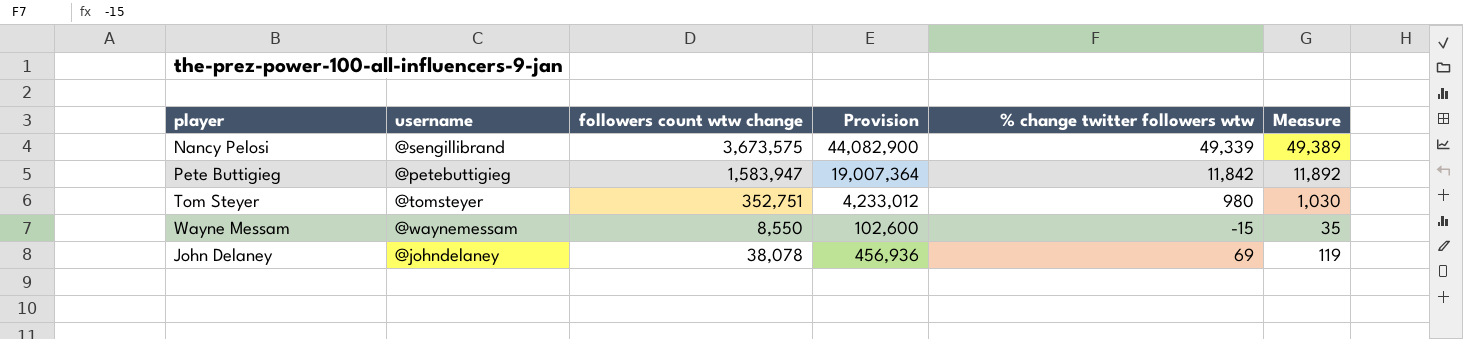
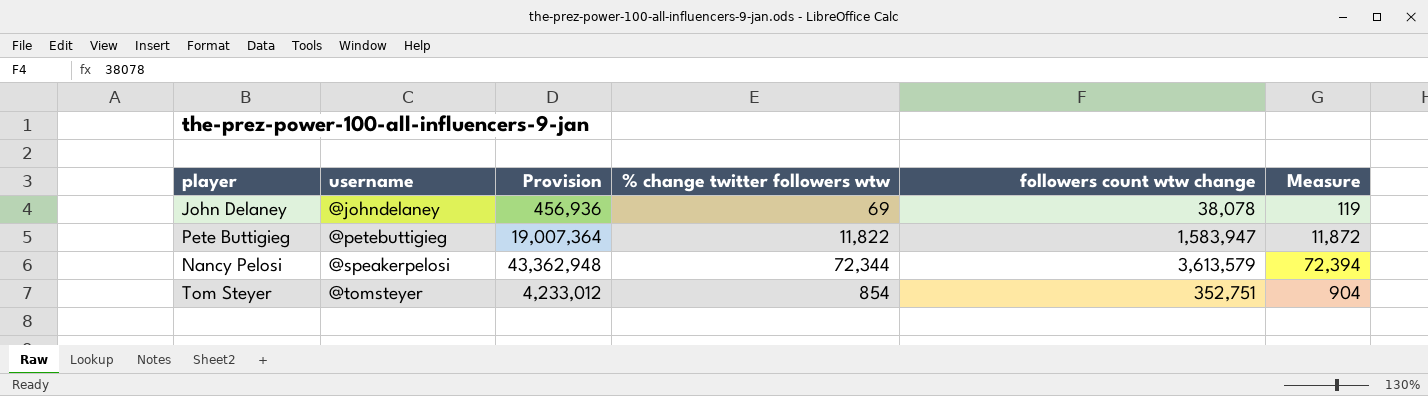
row order: none -> username ascending
column followers count wtw change | position: 3 -> 5
row Wayne Messam: @waynemessam | 8,550 | 102,600 | -15 | 35 -> none
Pete Buttigieg | % change twitter followers wtw: 11,842 -> 11,822
Pete Buttigieg | Measure: 11,892 -> 11,872
Nancy Pelosi | username: @sengillibrand -> @speakerpelosi
Nancy Pelosi | Provision: 44,082,900 -> 43,362,948
Nancy Pelosi | % change twitter followers wtw: 49,339 -> 72,344
Nancy Pelosi | followers count wtw change: 3,673,575 -> 3,613,579
Nancy Pelosi | Measure: 49,389 -> 72,394
Tom Steyer | % change twitter followers wtw: 980 -> 854
Tom Steyer | Measure: 1,030 -> 904

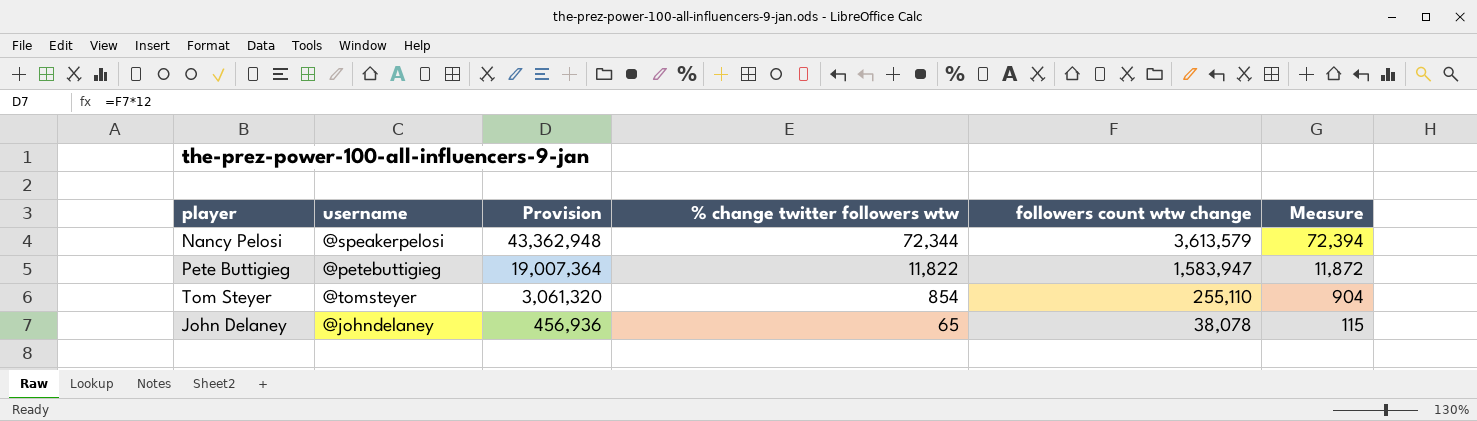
row order: username ascending -> Provision descending
Tom Steyer | Provision: 4,233,012 -> 3,061,320
Tom Steyer | followers count wtw change: 352,751 -> 255,110
John Delaney | % change twitter followers wtw: 69 -> 65
John Delaney | Measure: 119 -> 115

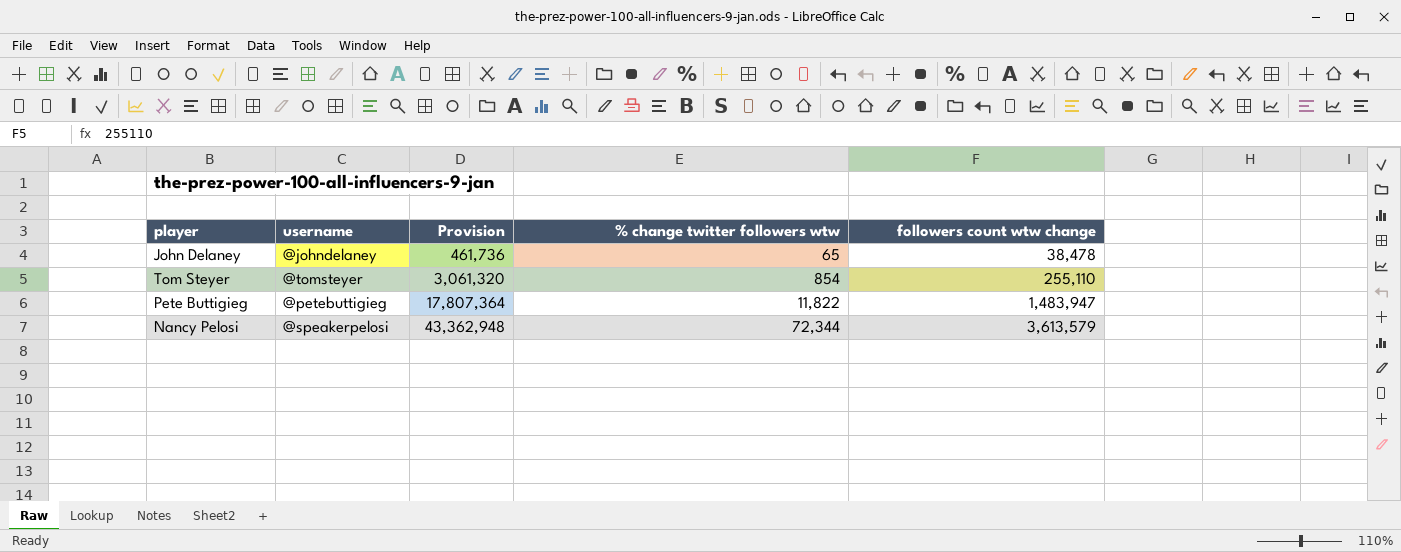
row order: Provision descending -> Provision ascending
column Measure | formula: [% change twitter followers wtw] + 50 -> none
John Delaney | Provision: 456,936 -> 461,736
John Delaney | followers count wtw change: 38,078 -> 38,478
Pete Buttigieg | Provision: 19,007,364 -> 17,807,364
Pete Buttigieg | followers count wtw change: 1,583,947 -> 1,483,947

